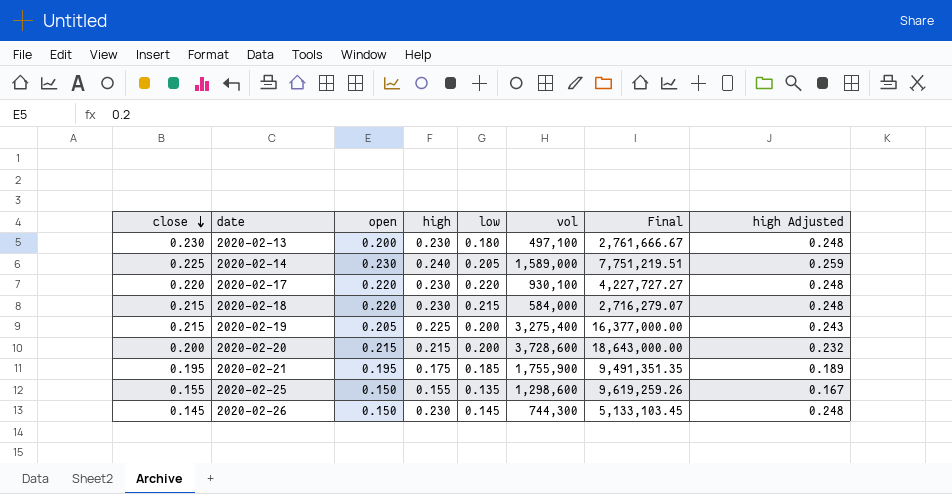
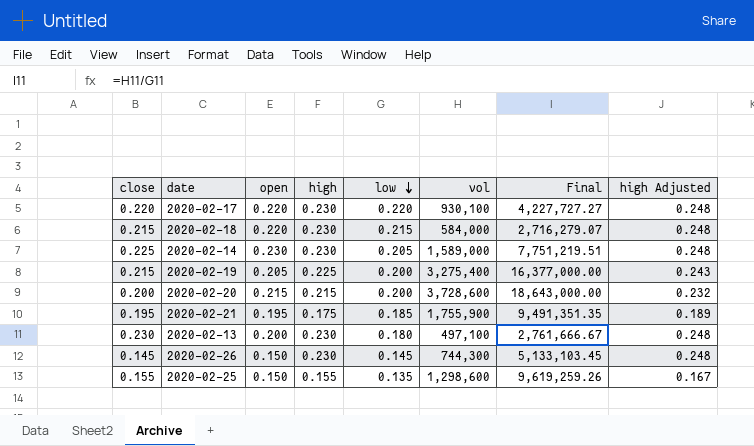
row order: close descending -> low descending
2020-02-14 | high: 0.240 -> 0.230
2020-02-14 | high Adjusted: 0.259 -> 0.248

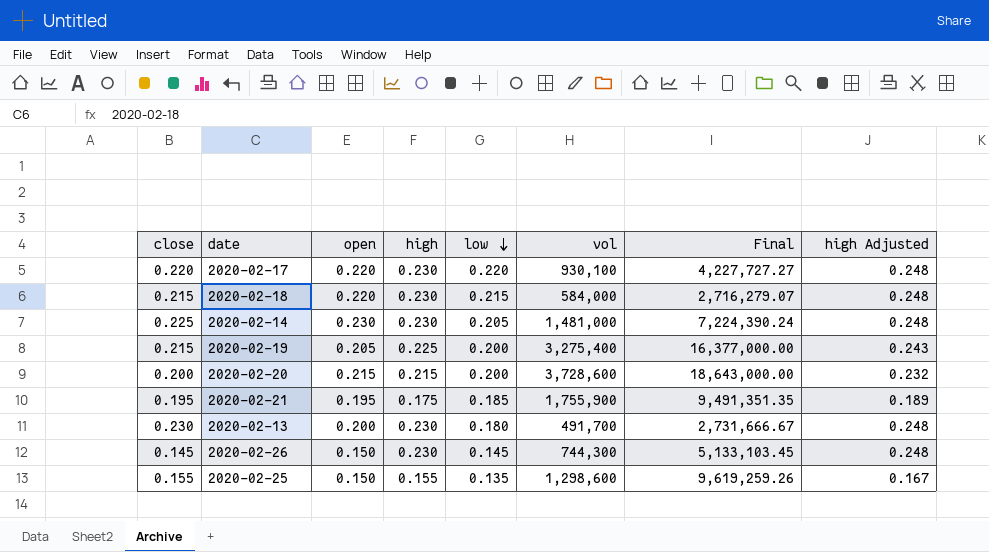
2020-02-14 | vol: 1,589,000 -> 1,481,000
2020-02-14 | Final: 7,751,219.51 -> 7,224,390.24
2020-02-13 | vol: 497,100 -> 491,700
2020-02-13 | Final: 2,761,666.67 -> 2,731,666.67

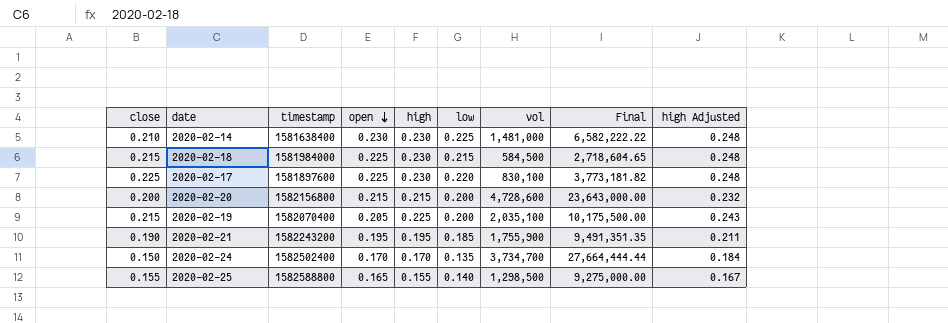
row order: low descending -> open descending
column timestamp | position: none -> 3
row 2020-02-13: 0.230 | 0.200 | 0.230 | 0.180 | 491,700 | 2,731,666.67 | 0.248 -> none
row 2020-02-26: 0.145 | 0.150 | 0.230 | 0.145 | 744,300 | 5,133,103.45 | 0.248 -> none
2020-02-14 | close: 0.225 -> 0.210
2020-02-14 | low: 0.205 -> 0.225
2020-02-14 | Final: 7,224,390.24 -> 6,582,222.22
2020-02-18 | open: 0.220 -> 0.225
2020-02-18 | vol: 584,000 -> 584,500
2020-02-18 | Final: 2,716,279.07 -> 2,718,604.65
2020-02-17 | close: 0.220 -> 0.225
2020-02-17 | open: 0.220 -> 0.225
2020-02-17 | vol: 930,100 -> 830,100
2020-02-17 | Final: 4,227,727.27 -> 3,773,181.82
2020-02-20 | vol: 3,728,600 -> 4,728,600
2020-02-20 | Final: 18,643,000.00 -> 23,643,000.00
2020-02-19 | vol: 3,275,400 -> 2,035,100
2020-02-19 | Final: 16,377,000.00 -> 10,175,500.00
2020-02-21 | close: 0.195 -> 0.190
2020-02-21 | high: 0.175 -> 0.195
2020-02-21 | high Adjusted: 0.189 -> 0.211
row 2020-02-24: none -> 0.150 | 1582502400 | 0.170 | 0.170 | 0.135 | 3,734,700 | 27,664,444.44 | 0.184
2020-02-25 | open: 0.150 -> 0.165
2020-02-25 | low: 0.135 -> 0.140
2020-02-25 | vol: 1,298,600 -> 1,298,500
2020-02-25 | Final: 9,619,259.26 -> 9,275,000.00

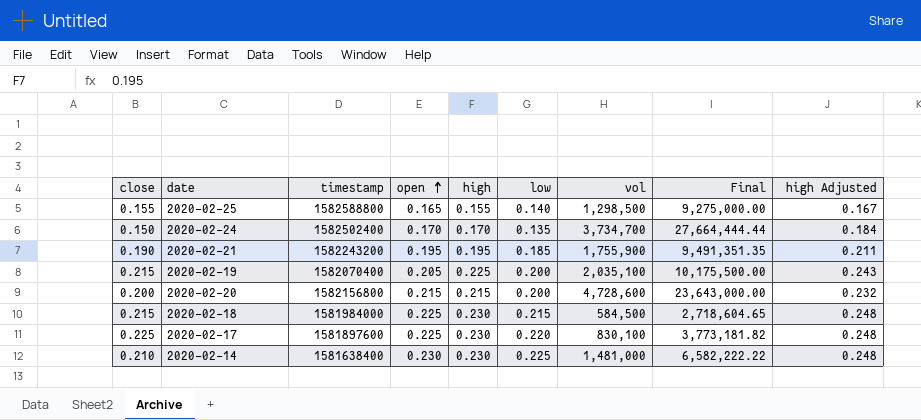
row order: open descending -> open ascending

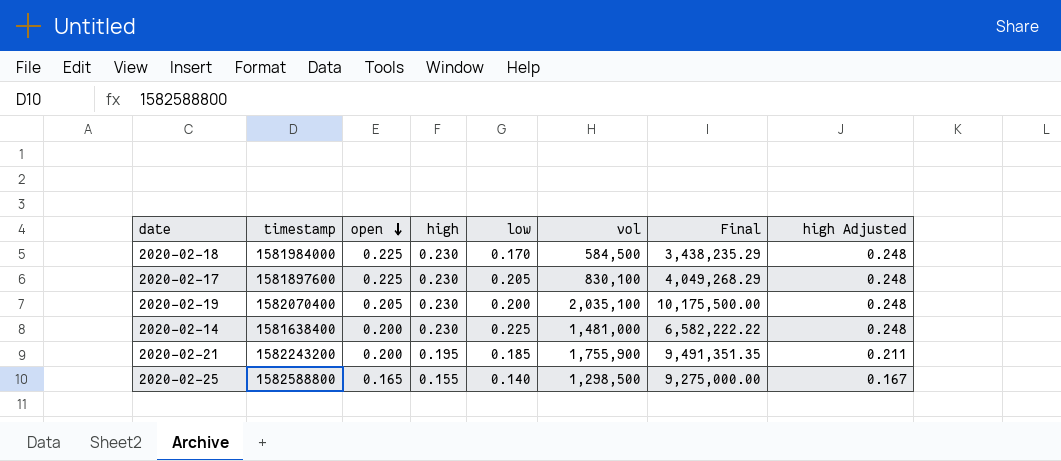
row order: open ascending -> open descending
column close | position: 1 -> none
row 2020-02-24: 0.150 | 1582502400 | 0.170 | 0.170 | 0.135 | 3,734,700 | 27,664,444.44 | 0.184 -> none
row 2020-02-20: 0.200 | 1582156800 | 0.215 | 0.215 | 0.200 | 4,728,600 | 23,643,000.00 | 0.232 -> none
2020-02-18 | low: 0.215 -> 0.170
2020-02-18 | Final: 2,718,604.65 -> 3,438,235.29
2020-02-17 | low: 0.220 -> 0.205
2020-02-17 | Final: 3,773,181.82 -> 4,049,268.29
2020-02-19 | high: 0.225 -> 0.230
2020-02-19 | high Adjusted: 0.243 -> 0.248
2020-02-14 | open: 0.230 -> 0.200
2020-02-21 | open: 0.195 -> 0.200

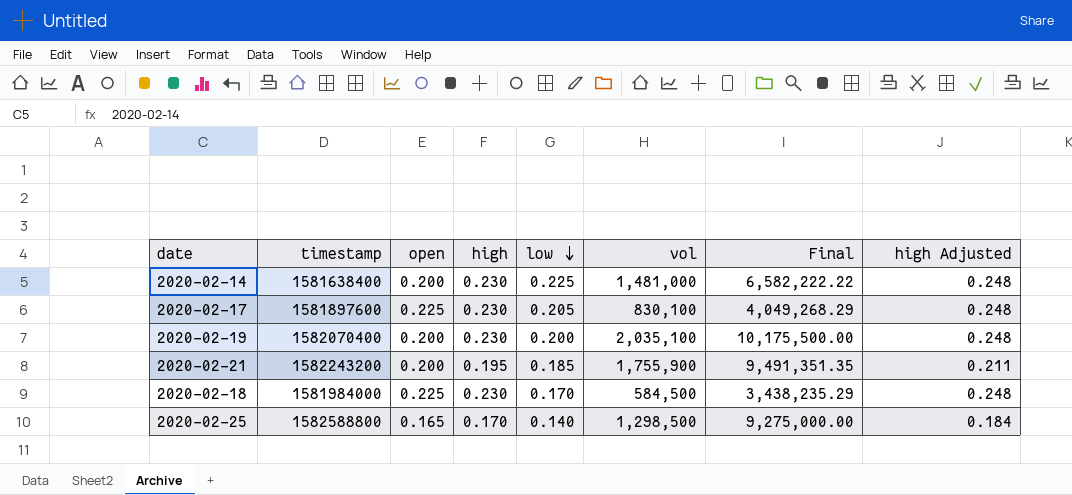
row order: open descending -> low descending
2020-02-19 | open: 0.205 -> 0.200
2020-02-25 | high: 0.155 -> 0.170
2020-02-25 | high Adjusted: 0.167 -> 0.184

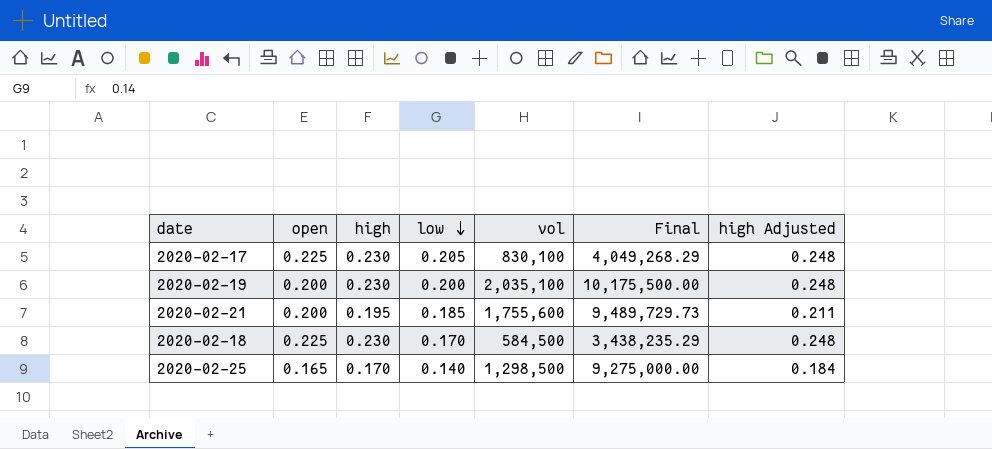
column timestamp | position: 2 -> none
row 2020-02-14: 1581638400 | 0.200 | 0.230 | 0.225 | 1,481,000 | 6,582,222.22 | 0.248 -> none
2020-02-21 | vol: 1,755,900 -> 1,755,600
2020-02-21 | Final: 9,491,351.35 -> 9,489,729.73

